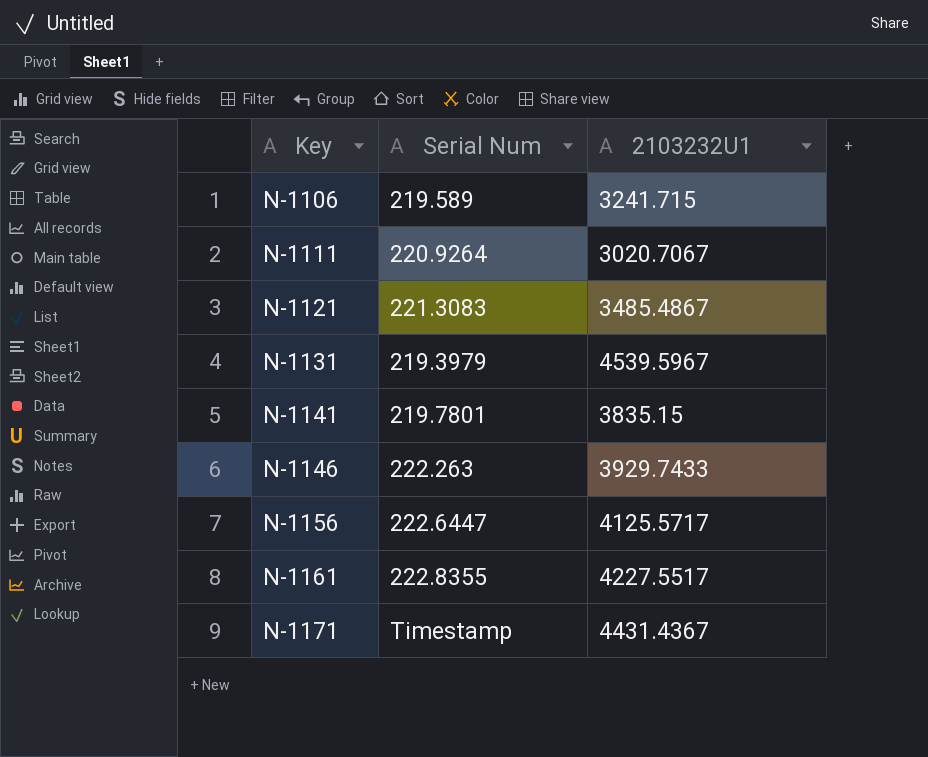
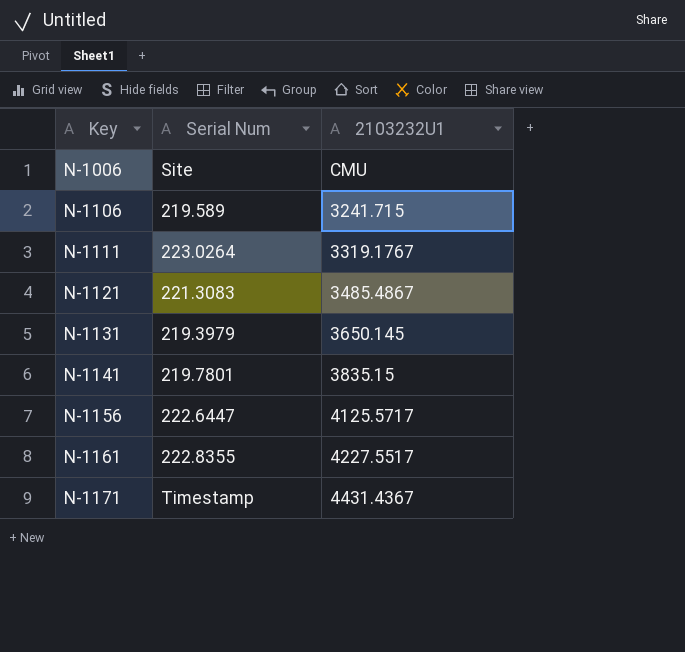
row N-1146: 222.263 | 3929.7433 -> none
row N-1006: none -> Site | CMU
N-1111 | Serial Num: 220.9264 -> 223.0264
N-1111 | 2103232U1: 3020.7067 -> 3319.1767
N-1131 | 2103232U1: 4539.5967 -> 3650.145

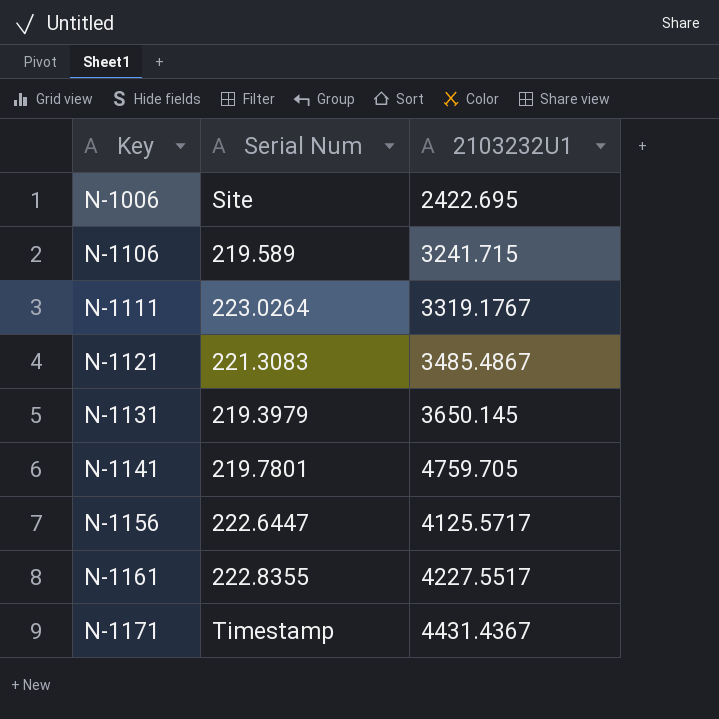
N-1006 | 2103232U1: CMU -> 2422.695
N-1141 | 2103232U1: 3835.15 -> 4759.705

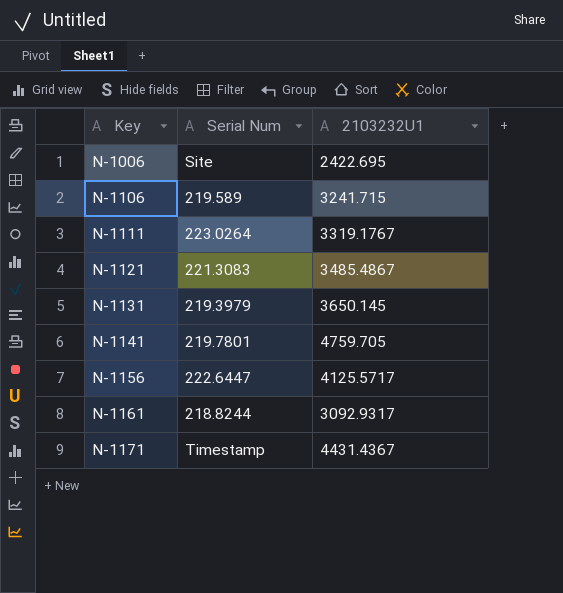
N-1161 | Serial Num: 222.8355 -> 218.8244
N-1161 | 2103232U1: 4227.5517 -> 3092.9317

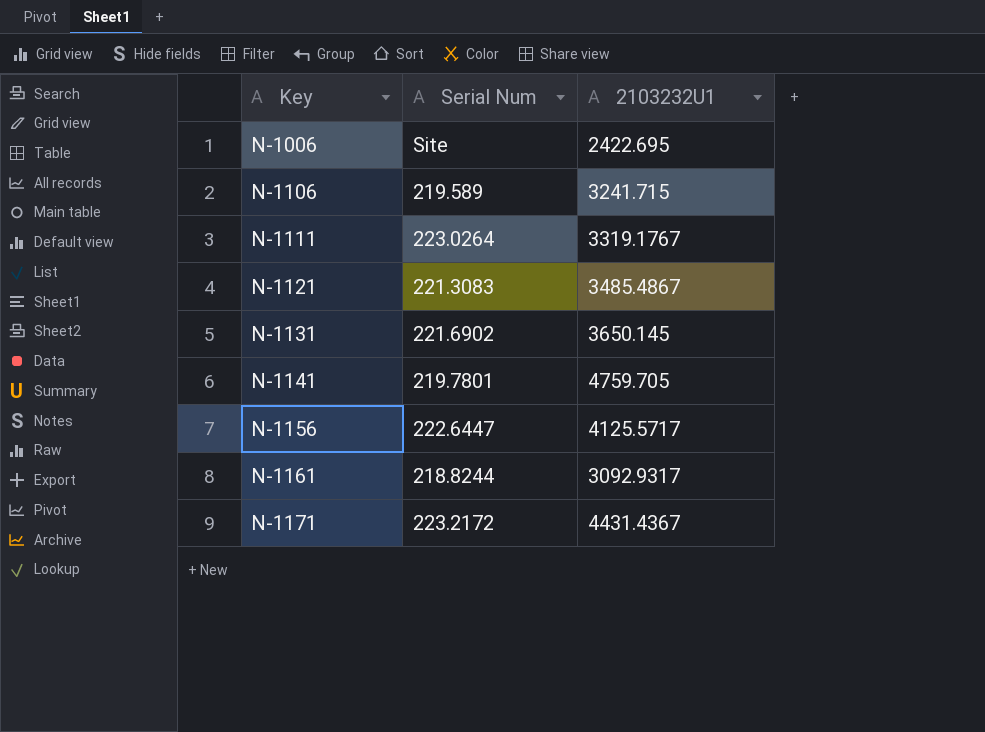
N-1131 | Serial Num: 219.3979 -> 221.6902
N-1171 | Serial Num: Timestamp -> 223.2172

